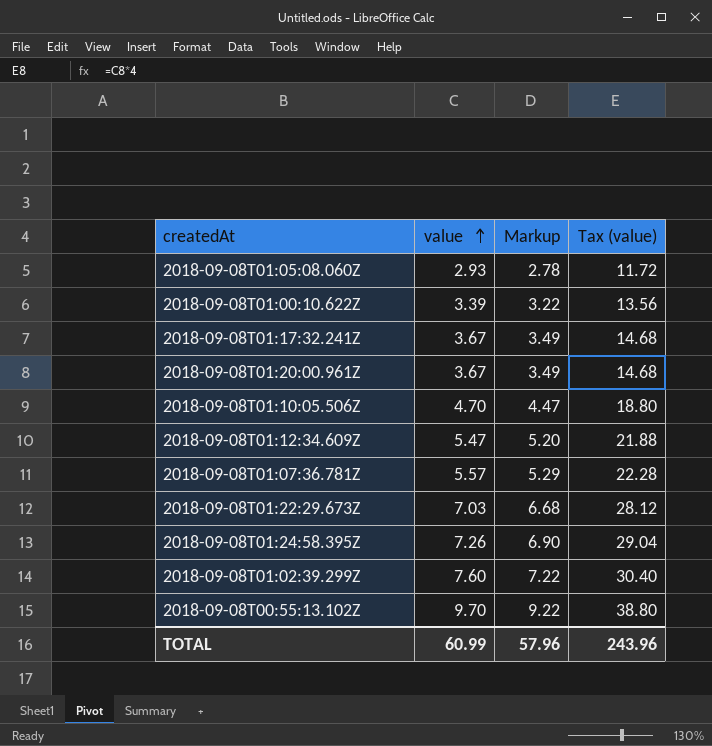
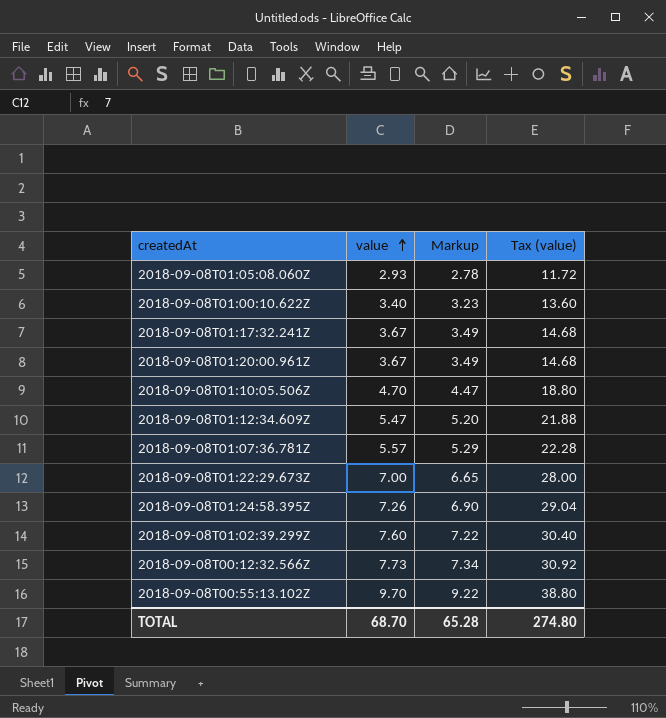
2018-09-08T01:00:10.622Z | value: 3.39 -> 3.40
2018-09-08T01:00:10.622Z | Markup: 3.22 -> 3.23
2018-09-08T01:00:10.622Z | Tax (value): 13.56 -> 13.60
2018-09-08T01:22:29.673Z | value: 7.03 -> 7.00
2018-09-08T01:22:29.673Z | Markup: 6.68 -> 6.65
2018-09-08T01:22:29.673Z | Tax (value): 28.12 -> 28.00
row 2018-09-08T00:12:32.566Z: none -> 7.73 | 7.34 | 30.92
TOTAL | value: 60.99 -> 68.70
TOTAL | Markup: 57.96 -> 65.28
TOTAL | Tax (value): 243.96 -> 274.80

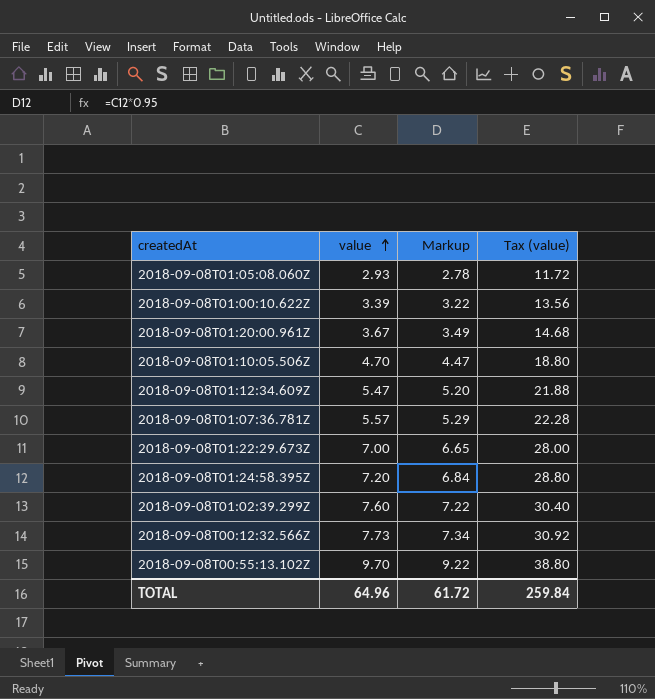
row 2018-09-08T01:17:32.241Z: 3.67 | 3.49 | 14.68 -> none
2018-09-08T01:00:10.622Z | value: 3.40 -> 3.39
2018-09-08T01:00:10.622Z | Markup: 3.23 -> 3.22
2018-09-08T01:00:10.622Z | Tax (value): 13.60 -> 13.56
2018-09-08T01:24:58.395Z | value: 7.26 -> 7.20
2018-09-08T01:24:58.395Z | Markup: 6.90 -> 6.84
2018-09-08T01:24:58.395Z | Tax (value): 29.04 -> 28.80
TOTAL | value: 68.70 -> 64.96
TOTAL | Markup: 65.28 -> 61.72
TOTAL | Tax (value): 274.80 -> 259.84

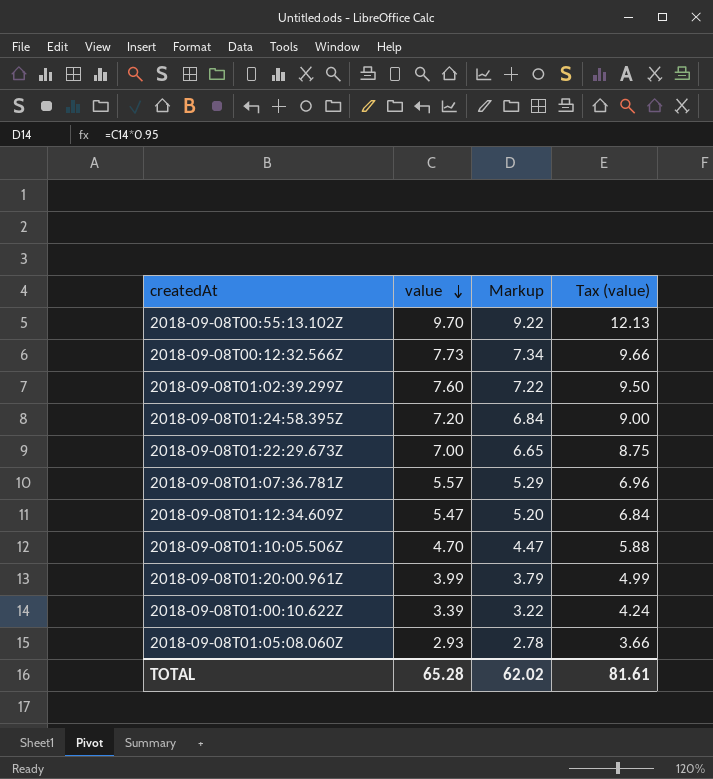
row order: value ascending -> value descending
column Tax (value) | formula: [value] * 4 -> [value] * 1.25
2018-09-08T01:20:00.961Z | value: 3.67 -> 3.99
2018-09-08T01:20:00.961Z | Markup: 3.49 -> 3.79
TOTAL | value: 64.96 -> 65.28
TOTAL | Markup: 61.72 -> 62.02
TOTAL | Tax (value): 259.84 -> 81.61

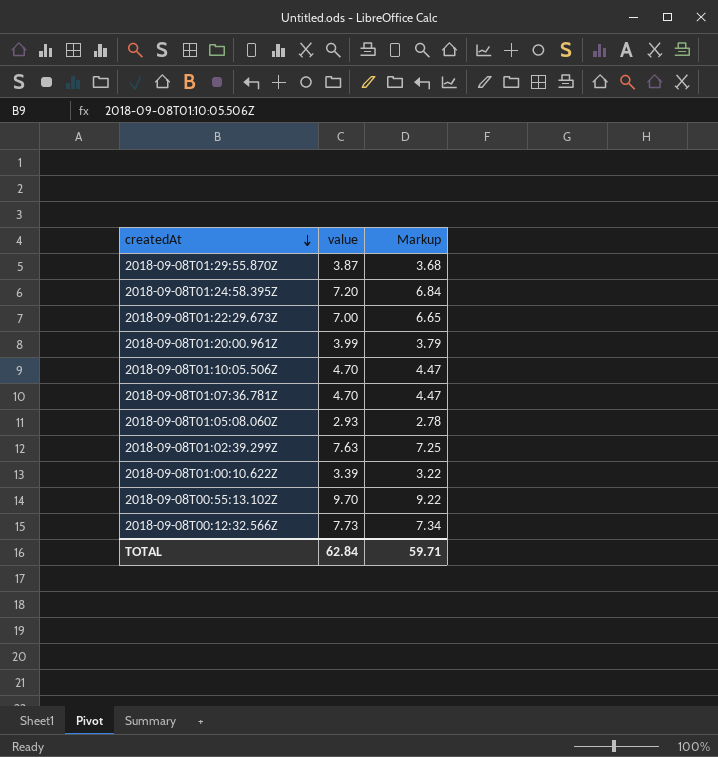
row order: value descending -> createdAt descending
column Tax (value) | formula: [value] * 1.25 -> none
row 2018-09-08T01:12:34.609Z: 5.47 | 5.20 | 6.84 -> none
row 2018-09-08T01:29:55.870Z: none -> 3.87 | 3.68
2018-09-08T01:07:36.781Z | value: 5.57 -> 4.70
2018-09-08T01:07:36.781Z | Markup: 5.29 -> 4.47
2018-09-08T01:02:39.299Z | value: 7.60 -> 7.63
2018-09-08T01:02:39.299Z | Markup: 7.22 -> 7.25
TOTAL | value: 65.28 -> 62.84
TOTAL | Markup: 62.02 -> 59.71

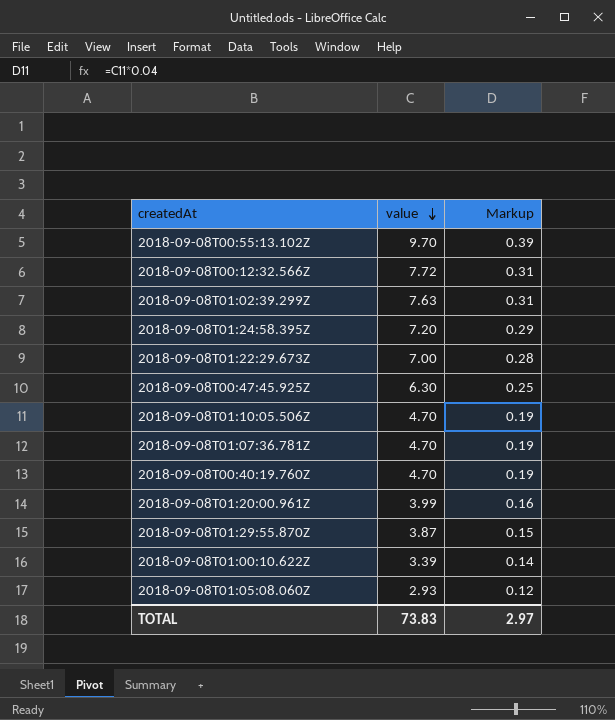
row order: createdAt descending -> value descending
column Markup | formula: [value] * 0.95 -> [value] * 0.04
2018-09-08T00:12:32.566Z | value: 7.73 -> 7.72
row 2018-09-08T00:47:45.925Z: none -> 6.30 | 0.25
row 2018-09-08T00:40:19.760Z: none -> 4.70 | 0.19
TOTAL | value: 62.84 -> 73.83
TOTAL | Markup: 59.71 -> 2.97

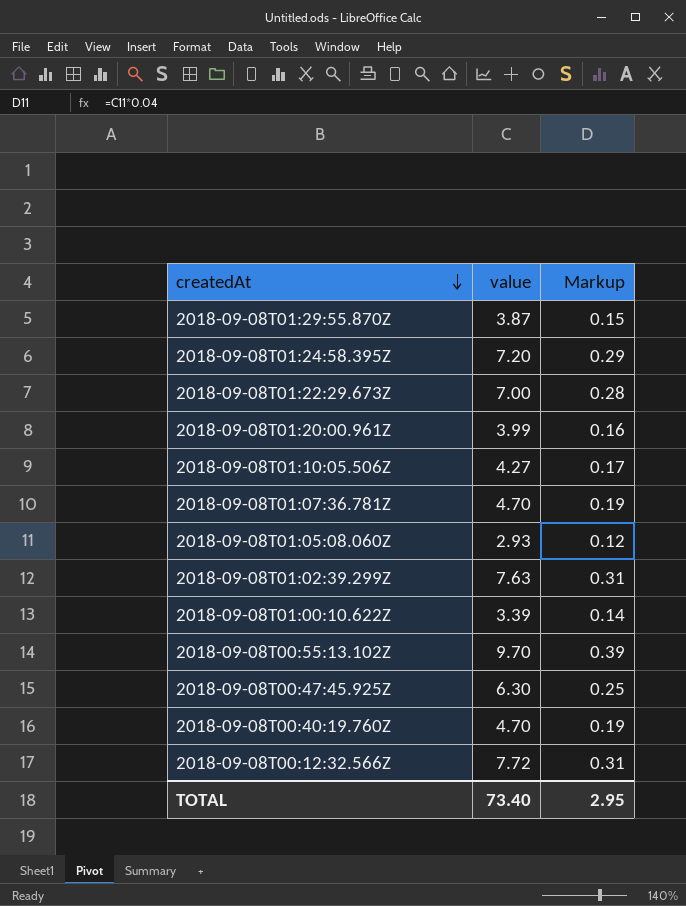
row order: value descending -> createdAt descending
2018-09-08T01:10:05.506Z | value: 4.70 -> 4.27
2018-09-08T01:10:05.506Z | Markup: 0.19 -> 0.17
TOTAL | value: 73.83 -> 73.40
TOTAL | Markup: 2.97 -> 2.95

